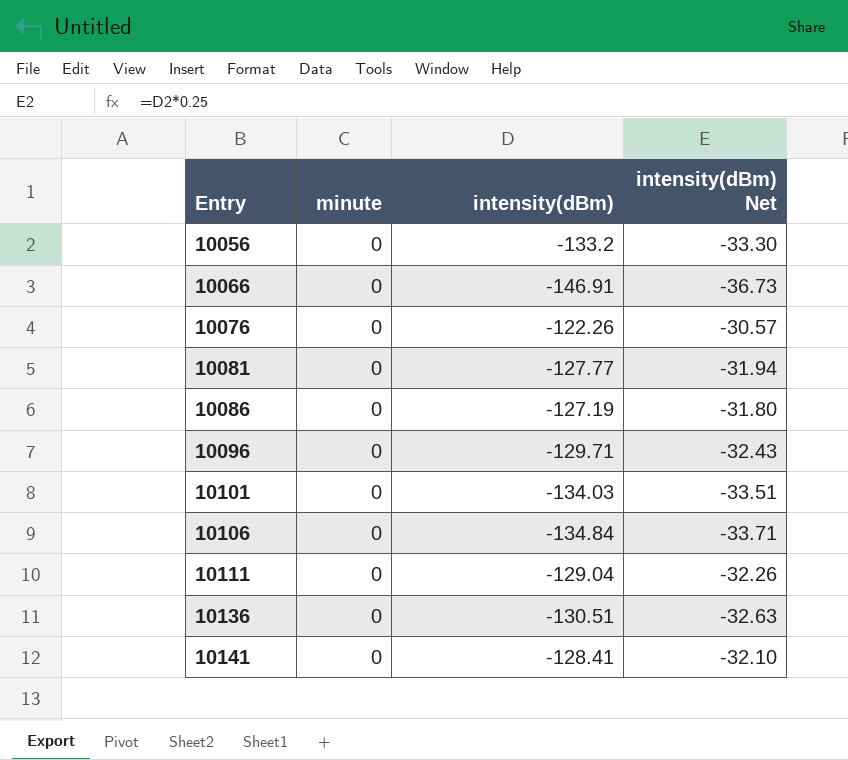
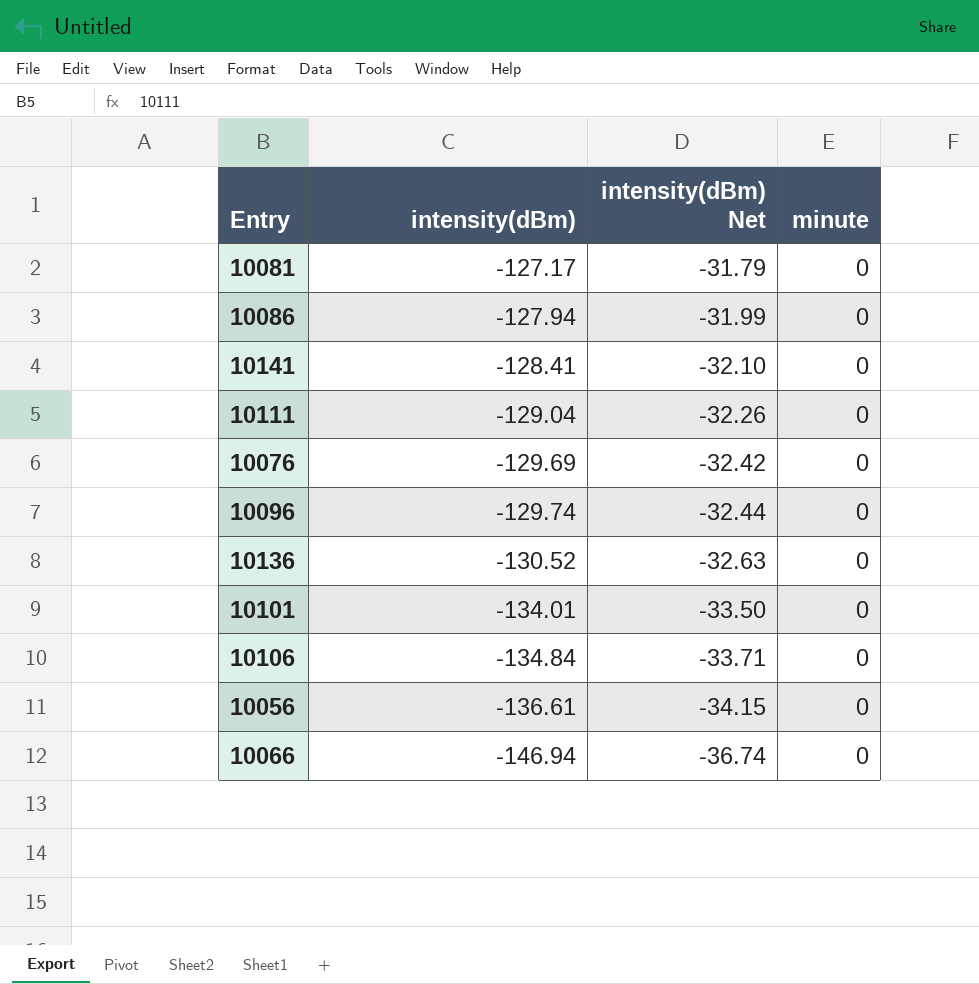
row order: Entry ascending -> intensity(dBm) descending
column minute | position: 2 -> 4
10081 | intensity(dBm): -127.77 -> -127.17
10081 | intensity(dBm) Net: -31.94 -> -31.79
10086 | intensity(dBm): -127.19 -> -127.94
10086 | intensity(dBm) Net: -31.80 -> -31.99
10076 | intensity(dBm): -122.26 -> -129.69
10076 | intensity(dBm) Net: -30.57 -> -32.42
10096 | intensity(dBm): -129.71 -> -129.74
10096 | intensity(dBm) Net: -32.43 -> -32.44
10136 | intensity(dBm): -130.51 -> -130.52
10101 | intensity(dBm): -134.03 -> -134.01
10101 | intensity(dBm) Net: -33.51 -> -33.50
10056 | intensity(dBm): -133.2 -> -136.61
10056 | intensity(dBm) Net: -33.30 -> -34.15
10066 | intensity(dBm): -146.91 -> -146.94
10066 | intensity(dBm) Net: -36.73 -> -36.74

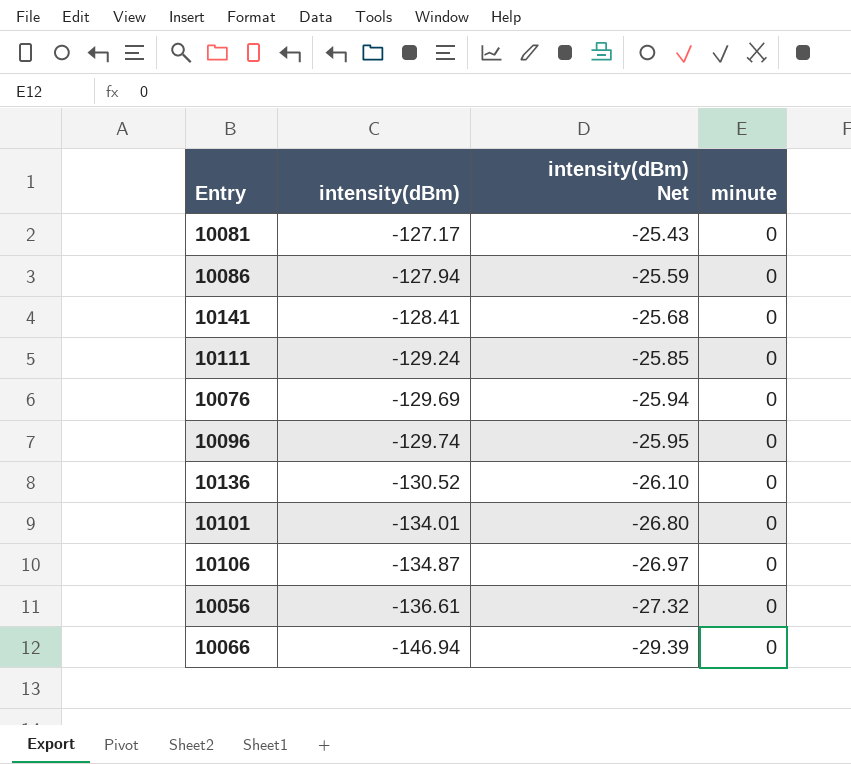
column intensity(dBm) Net | formula: [intensity(dBm)] * 0.25 -> [intensity(dBm)] * 0.2
10111 | intensity(dBm): -129.04 -> -129.24
10106 | intensity(dBm): -134.84 -> -134.87

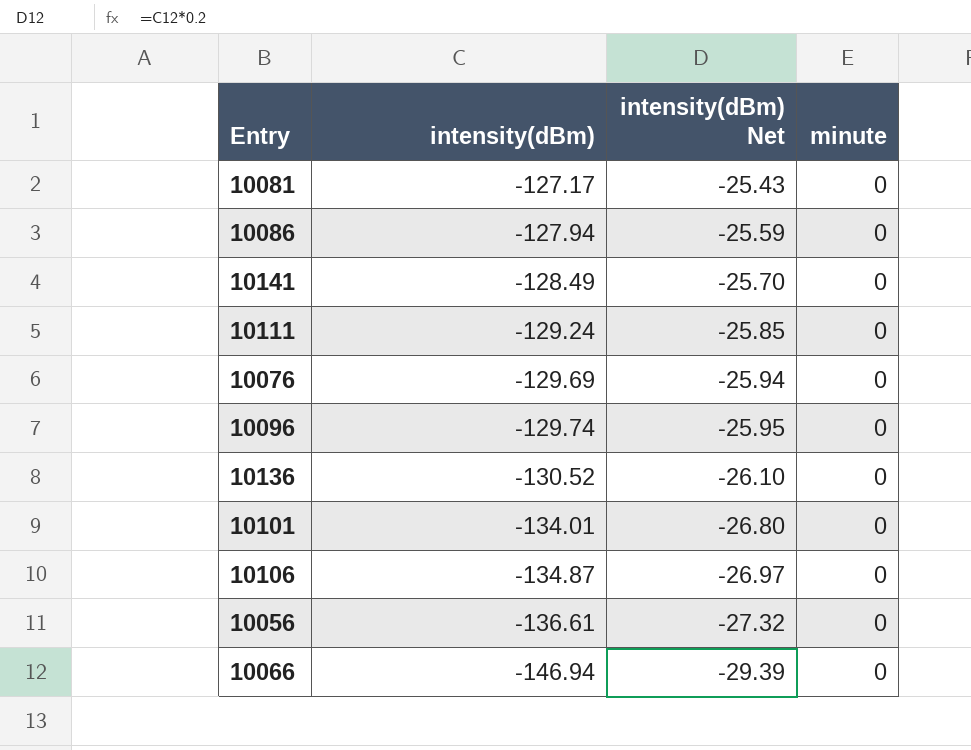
10141 | intensity(dBm): -128.41 -> -128.49
10141 | intensity(dBm) Net: -25.68 -> -25.70

